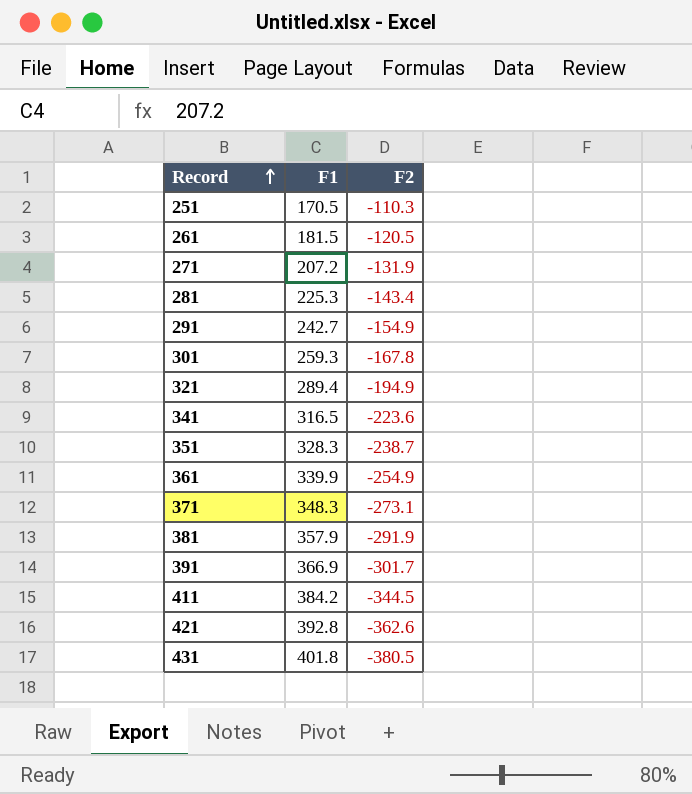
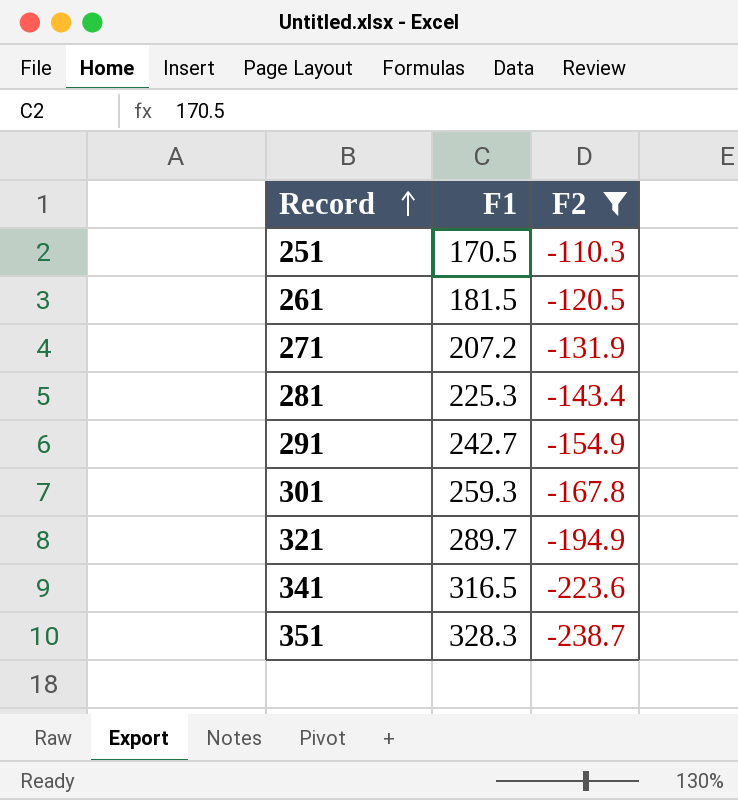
filter: none -> F2 >= -238.7
321 | F1: 289.4 -> 289.7

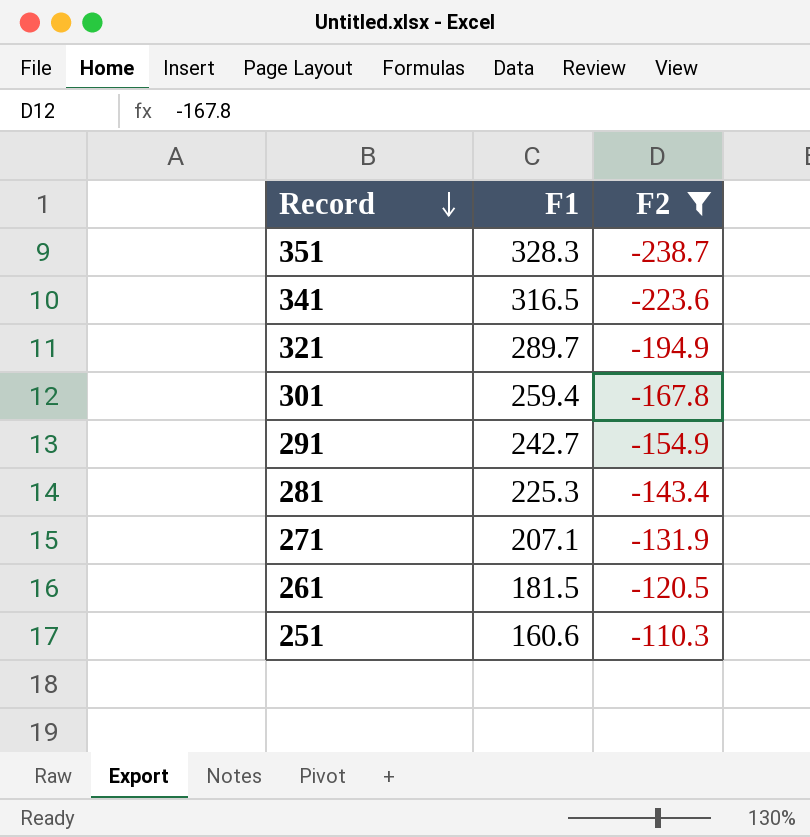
row order: Record ascending -> Record descending
301 | F1: 259.3 -> 259.4
271 | F1: 207.2 -> 207.1
251 | F1: 170.5 -> 160.6

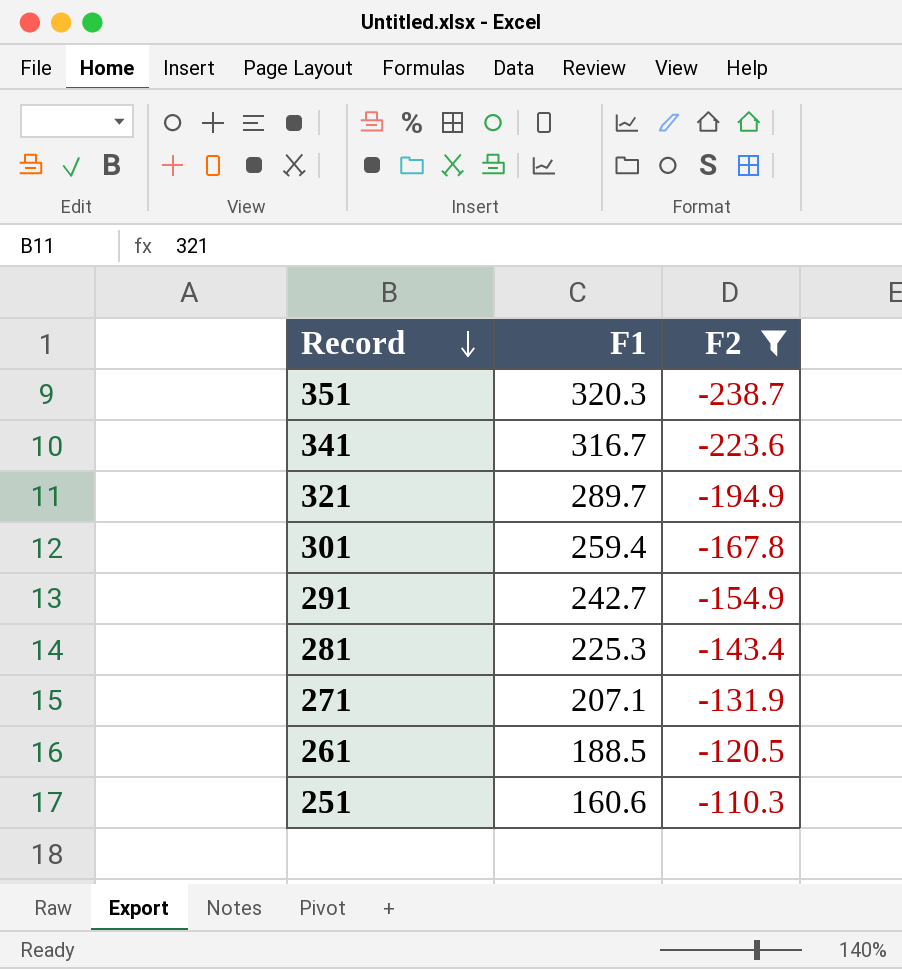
351 | F1: 328.3 -> 320.3
341 | F1: 316.5 -> 316.7
261 | F1: 181.5 -> 188.5

